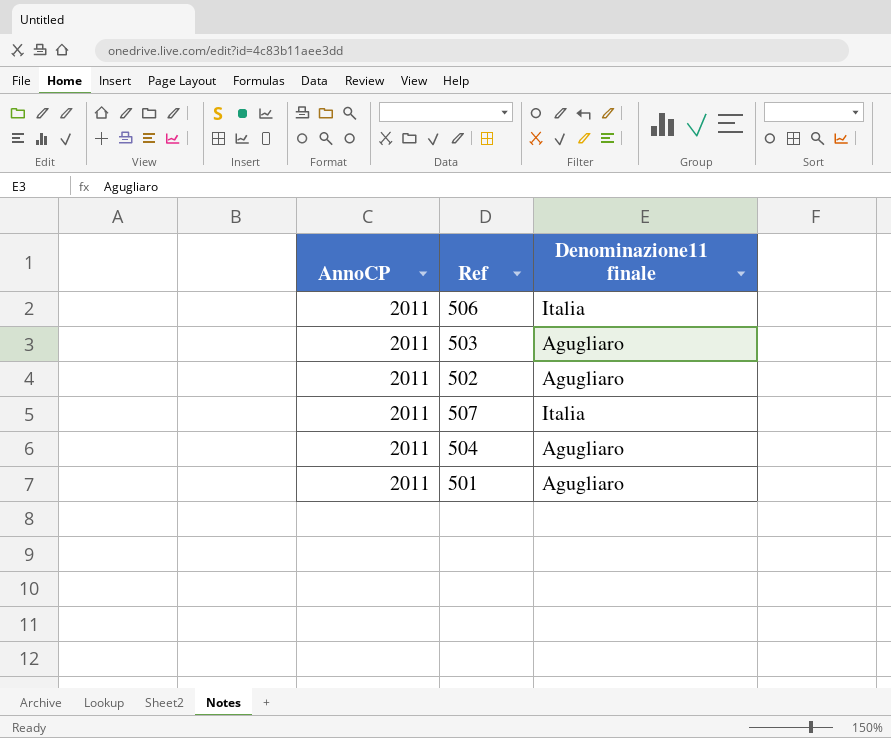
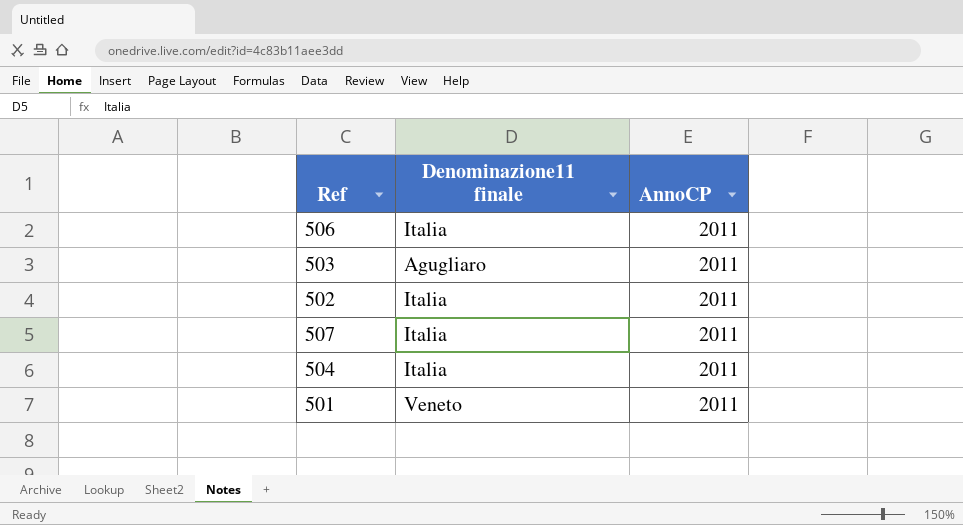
column AnnoCP | position: 1 -> 3
502 | Denominazione11 finale: Agugliaro -> Italia
504 | Denominazione11 finale: Agugliaro -> Italia
501 | Denominazione11 finale: Agugliaro -> Veneto

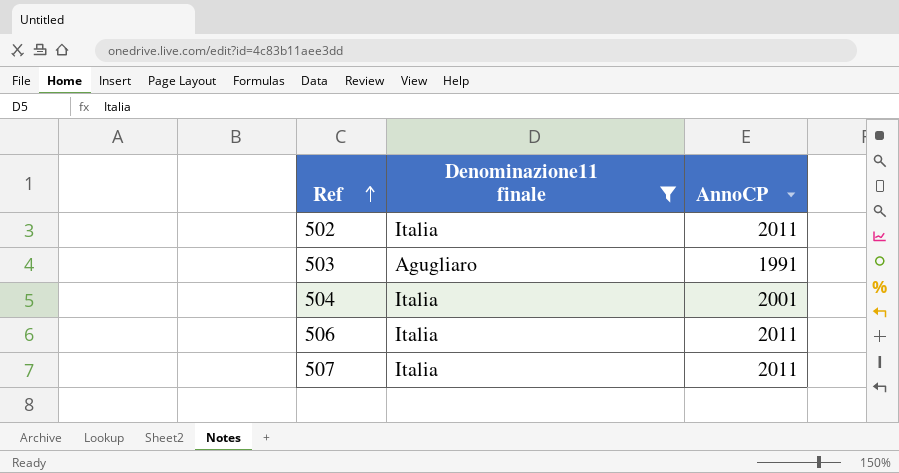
filter: none -> Denominazione11 finale != Veneto
row order: none -> Ref ascending
503 | AnnoCP: 2011 -> 1991
504 | AnnoCP: 2011 -> 2001

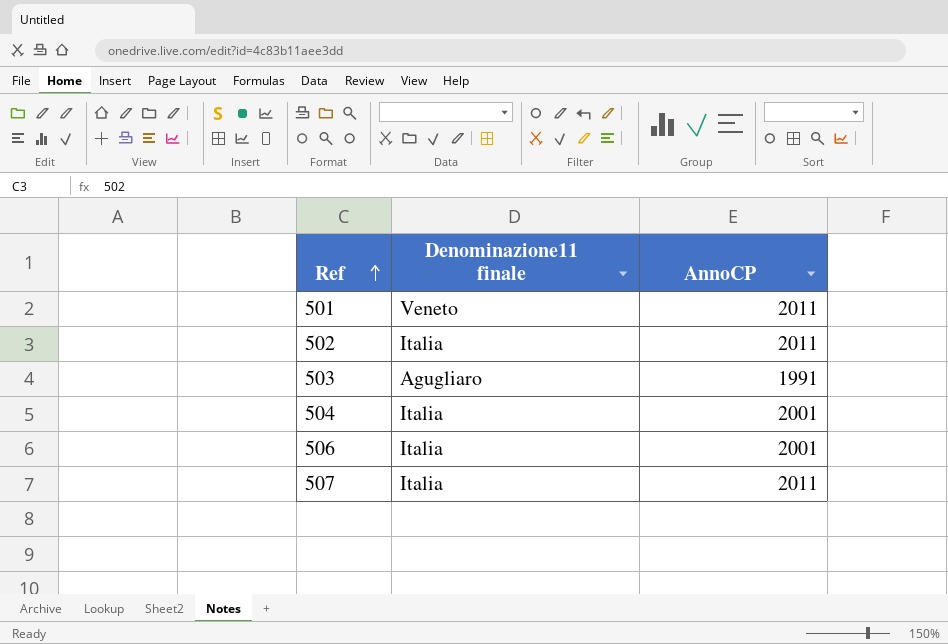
filter: Denominazione11 finale != Veneto -> none
506 | AnnoCP: 2011 -> 2001

